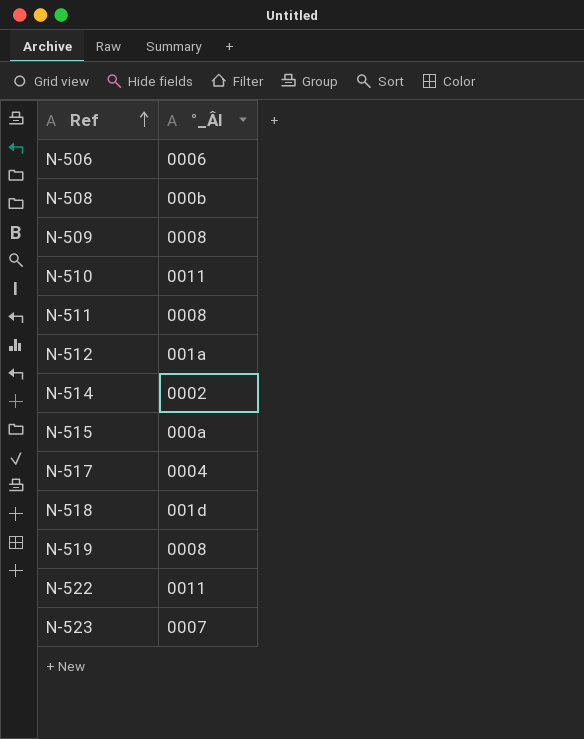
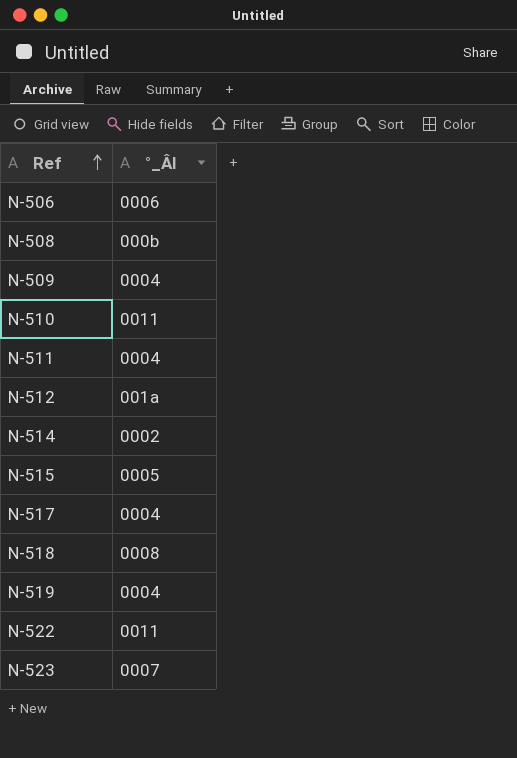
N-509 | °_ÂI: 0008 -> 0004
N-511 | °_ÂI: 0008 -> 0004
N-515 | °_ÂI: 000a -> 0005
N-518 | °_ÂI: 001d -> 0008
N-519 | °_ÂI: 0008 -> 0004

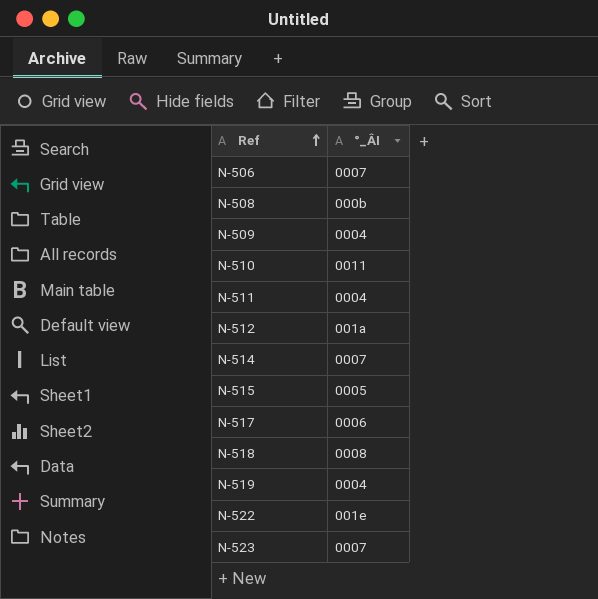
N-506 | °_ÂI: 0006 -> 0007
N-514 | °_ÂI: 0002 -> 0007
N-517 | °_ÂI: 0004 -> 0006
N-522 | °_ÂI: 0011 -> 001e

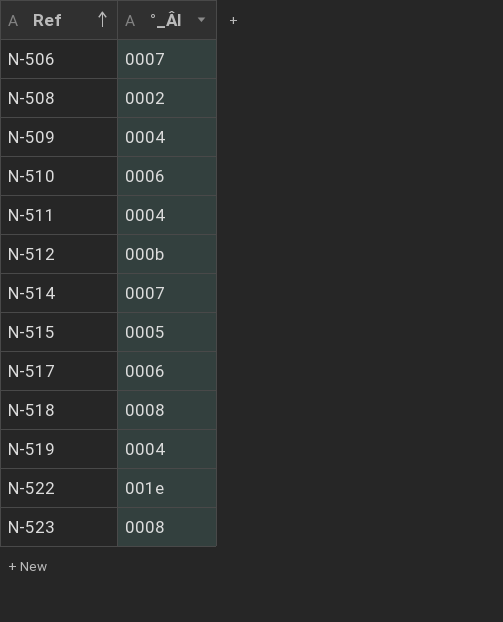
N-508 | °_ÂI: 000b -> 0002
N-510 | °_ÂI: 0011 -> 0006
N-512 | °_ÂI: 001a -> 000b
N-523 | °_ÂI: 0007 -> 0008

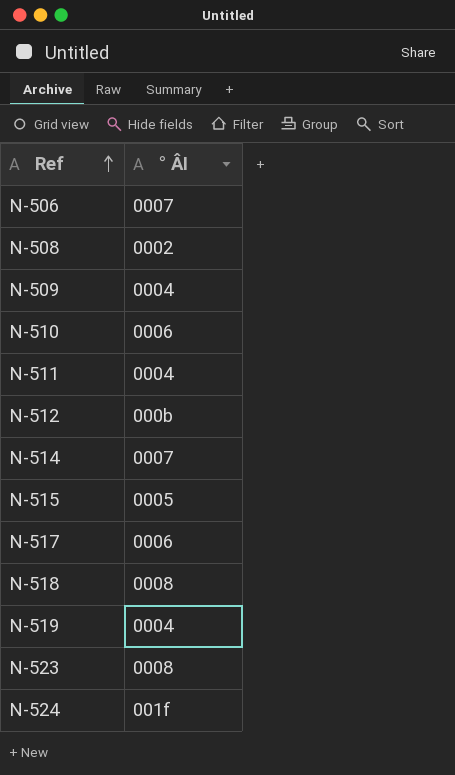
column name: °_ÂI -> ° ÂI
row N-522: 001e -> none
row N-524: none -> 001f

